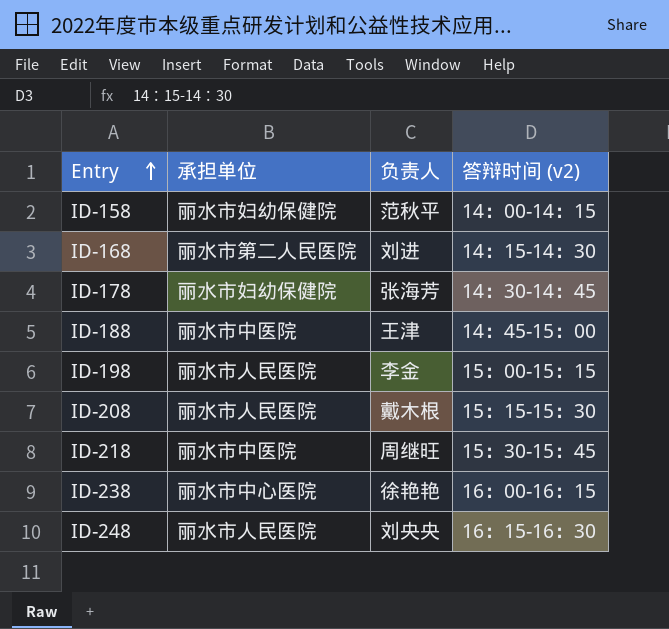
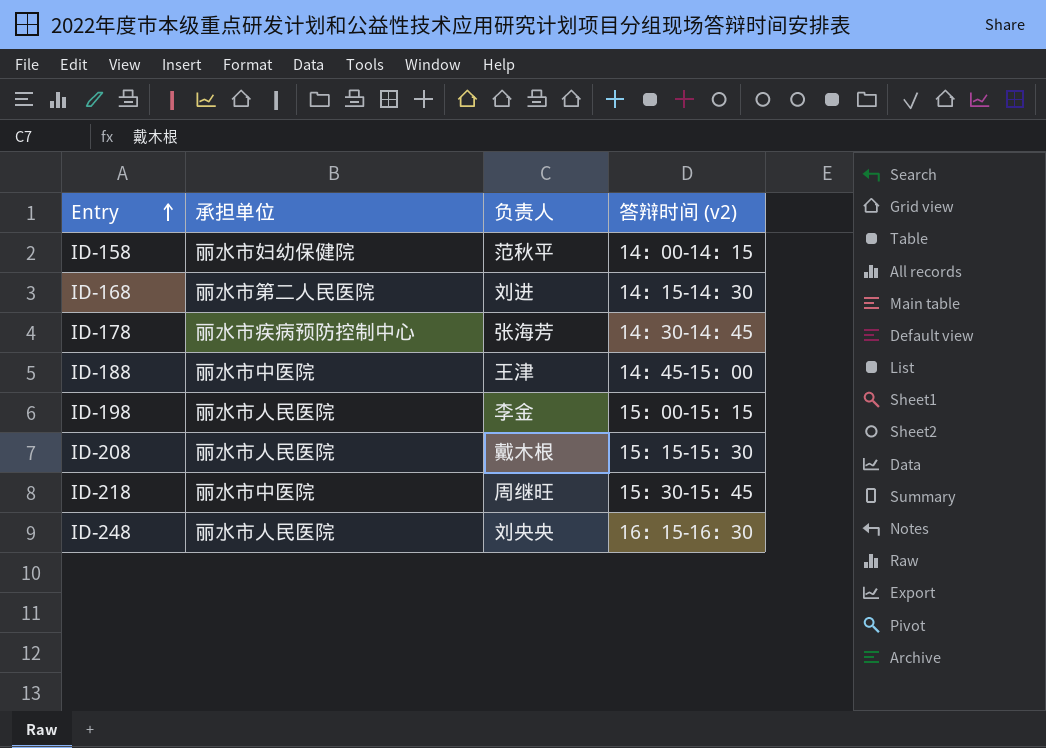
row ID-238: 丽水市中心医院 | 徐艳艳 | 16：00-16：15 -> none
ID-178 | 承担单位: 丽水市妇幼保健院 -> 丽水市疾病预防控制中心

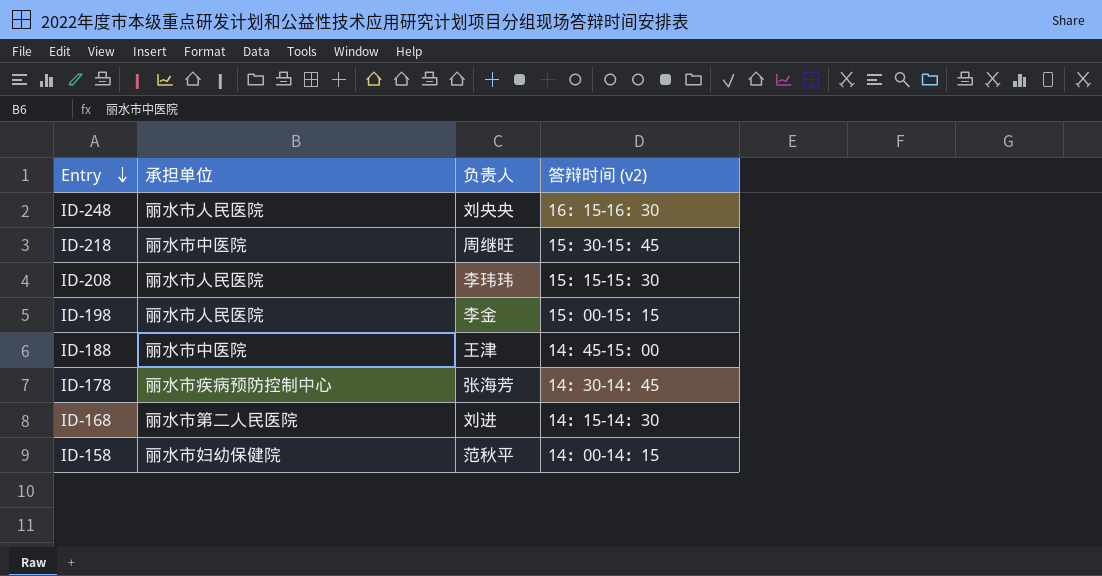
row order: Entry ascending -> Entry descending
ID-208 | 负责人: 戴木根 -> 李玮玮

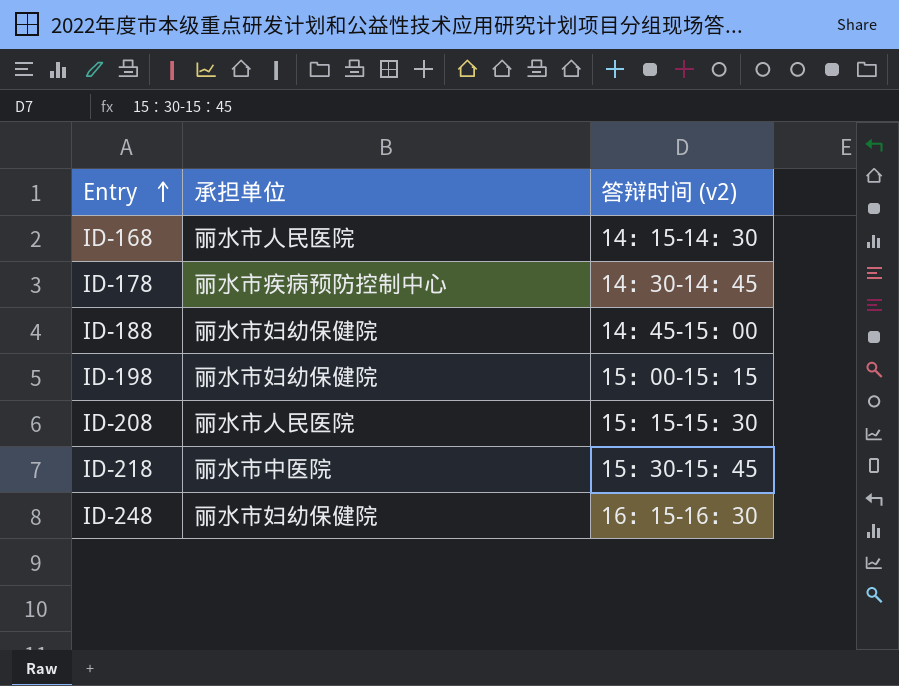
row order: Entry descending -> Entry ascending
column 负责人 | position: 3 -> none
row ID-158: 丽水市妇幼保健院 | 范秋平 | 14：00-14：15 -> none
ID-168 | 承担单位: 丽水市第二人民医院 -> 丽水市人民医院
ID-188 | 承担单位: 丽水市中医院 -> 丽水市妇幼保健院
ID-198 | 承担单位: 丽水市人民医院 -> 丽水市妇幼保健院
ID-248 | 承担单位: 丽水市人民医院 -> 丽水市妇幼保健院

